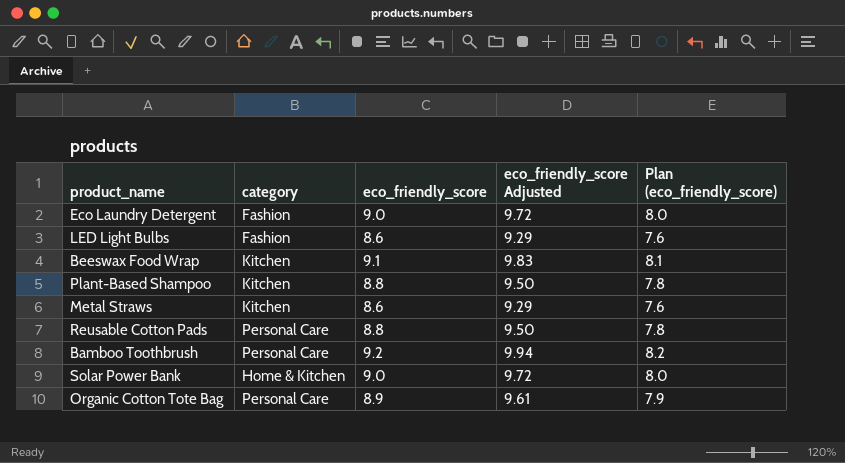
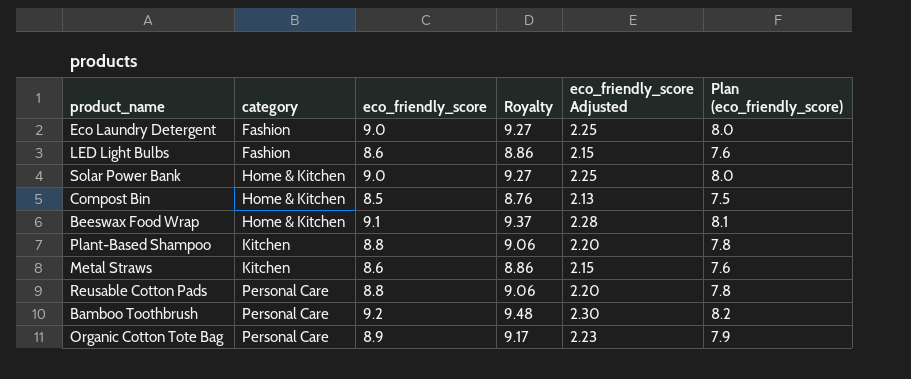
row order: none -> category ascending
column Royalty | formula: none -> [eco_friendly_score] * 1.03
column eco_friendly_score Adjusted | formula: [eco_friendly_score] * 1.08 -> [eco_friendly_score] * 0.25
row Compost Bin: none -> Home & Kitchen | 8.5 | 8.76 | 2.13 | 7.5
Beeswax Food Wrap | category: Kitchen -> Home & Kitchen

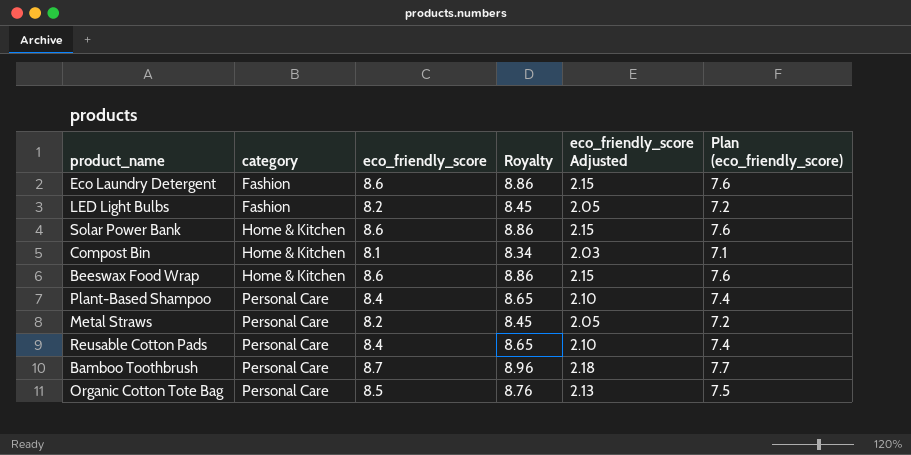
Eco Laundry Detergent | eco_friendly_score: 9.0 -> 8.6
Eco Laundry Detergent | Royalty: 9.27 -> 8.86
Eco Laundry Detergent | eco_friendly_score Adjusted: 2.25 -> 2.15
Eco Laundry Detergent | Plan (eco_friendly_score): 8.0 -> 7.6
LED Light Bulbs | eco_friendly_score: 8.6 -> 8.2
LED Light Bulbs | Royalty: 8.86 -> 8.45
LED Light Bulbs | eco_friendly_score Adjusted: 2.15 -> 2.05
LED Light Bulbs | Plan (eco_friendly_score): 7.6 -> 7.2
Solar Power Bank | eco_friendly_score: 9.0 -> 8.6
Solar Power Bank | Royalty: 9.27 -> 8.86
Solar Power Bank | eco_friendly_score Adjusted: 2.25 -> 2.15
Solar Power Bank | Plan (eco_friendly_score): 8.0 -> 7.6
Compost Bin | eco_friendly_score: 8.5 -> 8.1
Compost Bin | Royalty: 8.76 -> 8.34
Compost Bin | eco_friendly_score Adjusted: 2.13 -> 2.03
Compost Bin | Plan (eco_friendly_score): 7.5 -> 7.1
Beeswax Food Wrap | eco_friendly_score: 9.1 -> 8.6
Beeswax Food Wrap | Royalty: 9.37 -> 8.86
Beeswax Food Wrap | eco_friendly_score Adjusted: 2.28 -> 2.15
Beeswax Food Wrap | Plan (eco_friendly_score): 8.1 -> 7.6
Plant-Based Shampoo | category: Kitchen -> Personal Care
Plant-Based Shampoo | eco_friendly_score: 8.8 -> 8.4
Plant-Based Shampoo | Royalty: 9.06 -> 8.65
Plant-Based Shampoo | eco_friendly_score Adjusted: 2.20 -> 2.10
Plant-Based Shampoo | Plan (eco_friendly_score): 7.8 -> 7.4
Metal Straws | category: Kitchen -> Personal Care
Metal Straws | eco_friendly_score: 8.6 -> 8.2
Metal Straws | Royalty: 8.86 -> 8.45
Metal Straws | eco_friendly_score Adjusted: 2.15 -> 2.05
Metal Straws | Plan (eco_friendly_score): 7.6 -> 7.2
Reusable Cotton Pads | eco_friendly_score: 8.8 -> 8.4
Reusable Cotton Pads | Royalty: 9.06 -> 8.65
Reusable Cotton Pads | eco_friendly_score Adjusted: 2.20 -> 2.10
Reusable Cotton Pads | Plan (eco_friendly_score): 7.8 -> 7.4
Bamboo Toothbrush | eco_friendly_score: 9.2 -> 8.7
Bamboo Toothbrush | Royalty: 9.48 -> 8.96
Bamboo Toothbrush | eco_friendly_score Adjusted: 2.30 -> 2.18
Bamboo Toothbrush | Plan (eco_friendly_score): 8.2 -> 7.7
Organic Cotton Tote Bag | eco_friendly_score: 8.9 -> 8.5
Organic Cotton Tote Bag | Royalty: 9.17 -> 8.76
Organic Cotton Tote Bag | eco_friendly_score Adjusted: 2.23 -> 2.13
Organic Cotton Tote Bag | Plan (eco_friendly_score): 7.9 -> 7.5

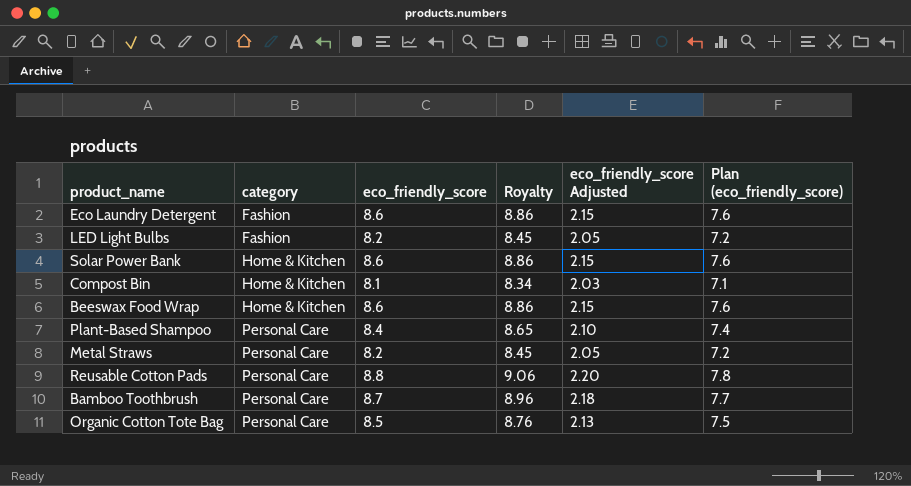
Reusable Cotton Pads | eco_friendly_score: 8.4 -> 8.8
Reusable Cotton Pads | Royalty: 8.65 -> 9.06
Reusable Cotton Pads | eco_friendly_score Adjusted: 2.10 -> 2.20
Reusable Cotton Pads | Plan (eco_friendly_score): 7.4 -> 7.8

